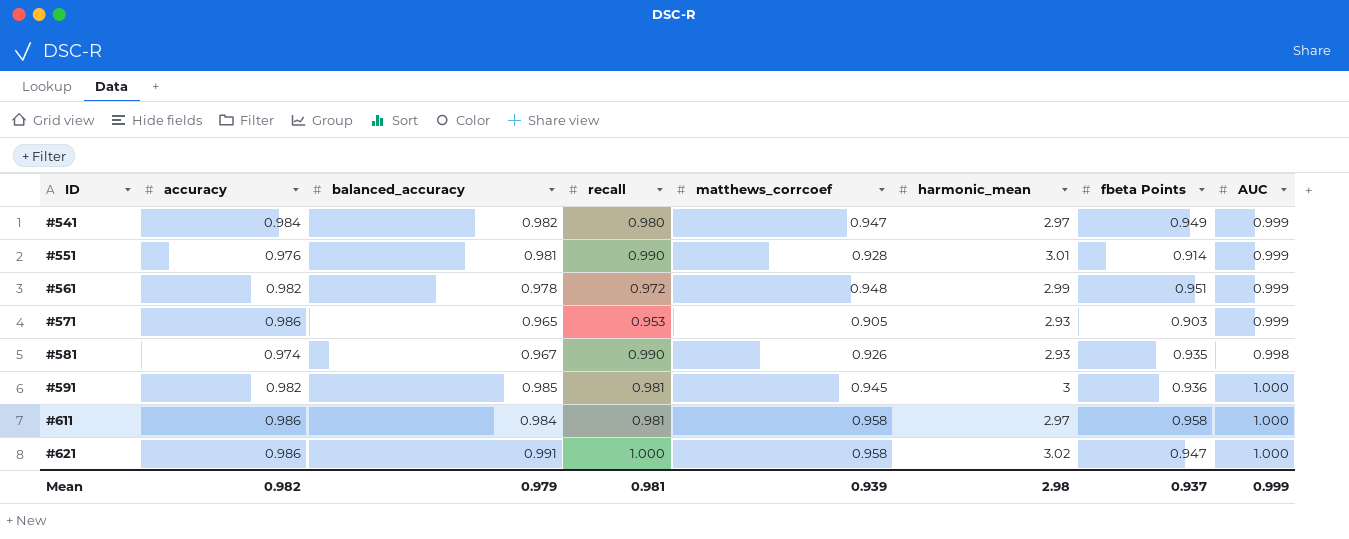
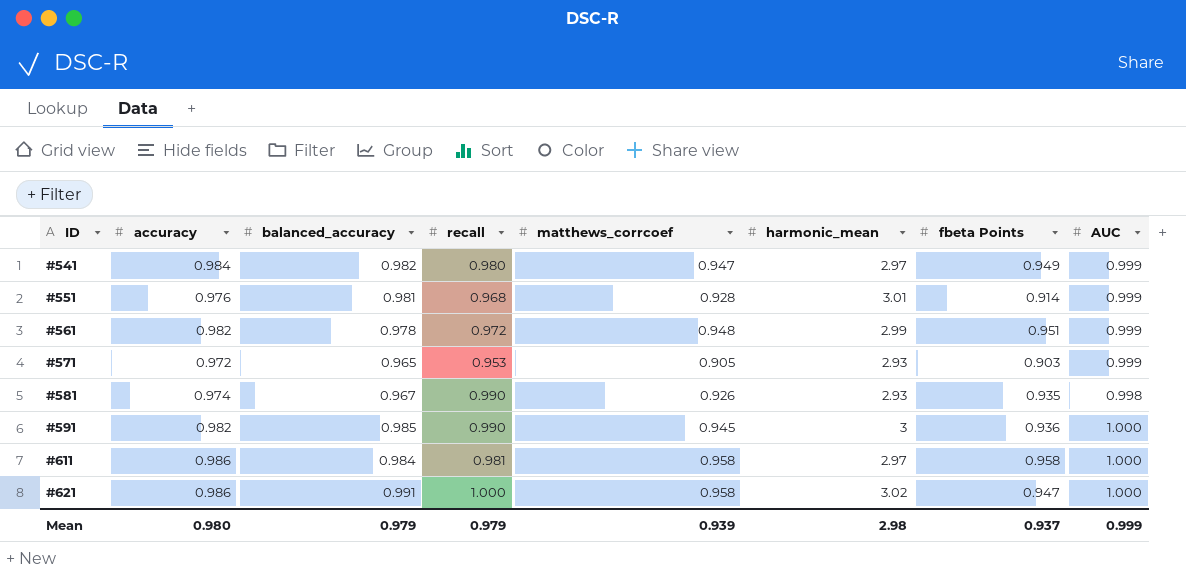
#551 | recall: 0.990 -> 0.968
#571 | accuracy: 0.986 -> 0.972
#591 | recall: 0.981 -> 0.990
Mean | accuracy: 0.982 -> 0.980
Mean | recall: 0.981 -> 0.979

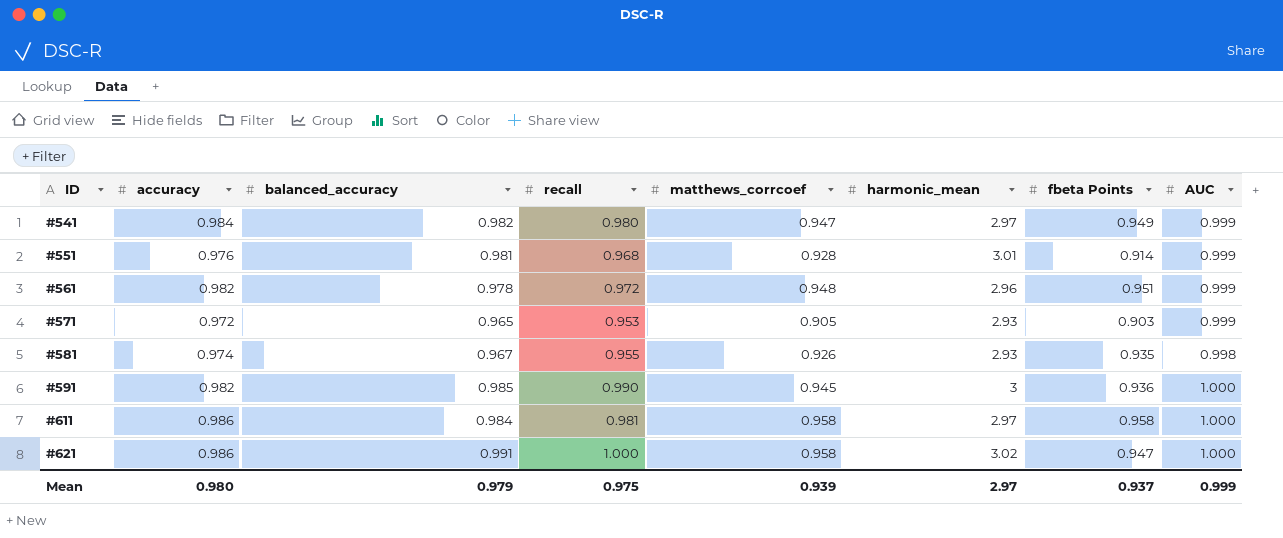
#561 | harmonic_mean: 2.99 -> 2.96
#581 | recall: 0.990 -> 0.955
Mean | recall: 0.979 -> 0.975
Mean | harmonic_mean: 2.98 -> 2.97

